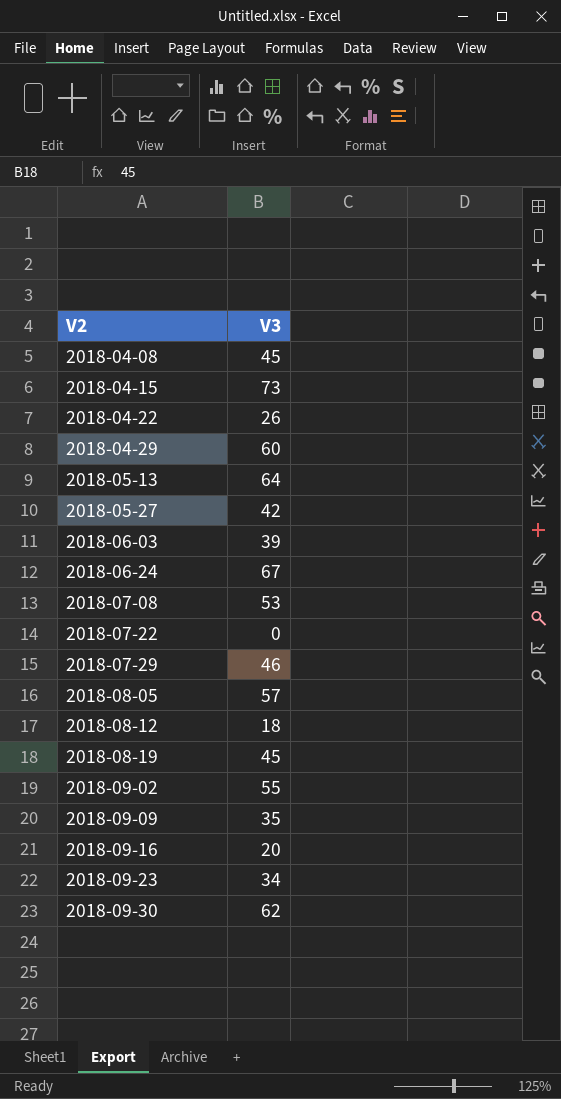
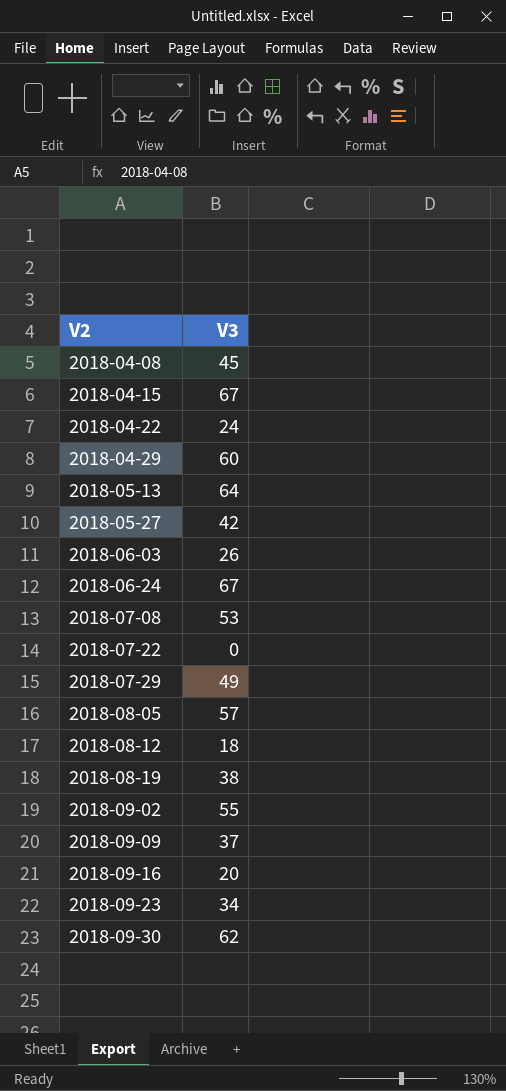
2018-04-15 | V3: 73 -> 67
2018-04-22 | V3: 26 -> 24
2018-06-03 | V3: 39 -> 26
2018-07-29 | V3: 46 -> 49
2018-08-19 | V3: 45 -> 38
2018-09-09 | V3: 35 -> 37

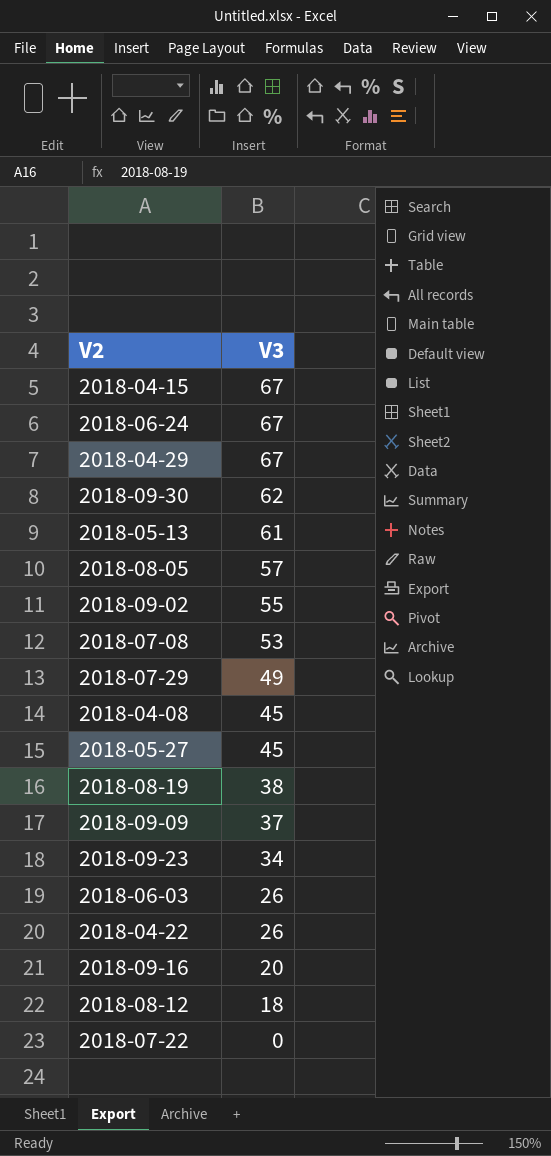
row order: V2 ascending -> V3 descending
2018-04-29 | V3: 60 -> 67
2018-05-13 | V3: 64 -> 61
2018-05-27 | V3: 42 -> 45
2018-04-22 | V3: 24 -> 26

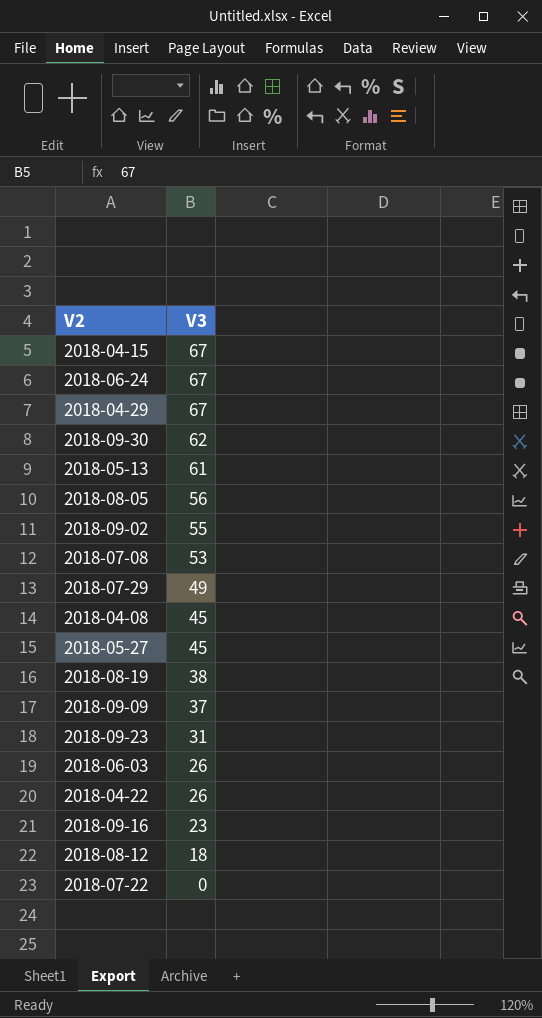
2018-08-05 | V3: 57 -> 56
2018-09-23 | V3: 34 -> 31
2018-09-16 | V3: 20 -> 23

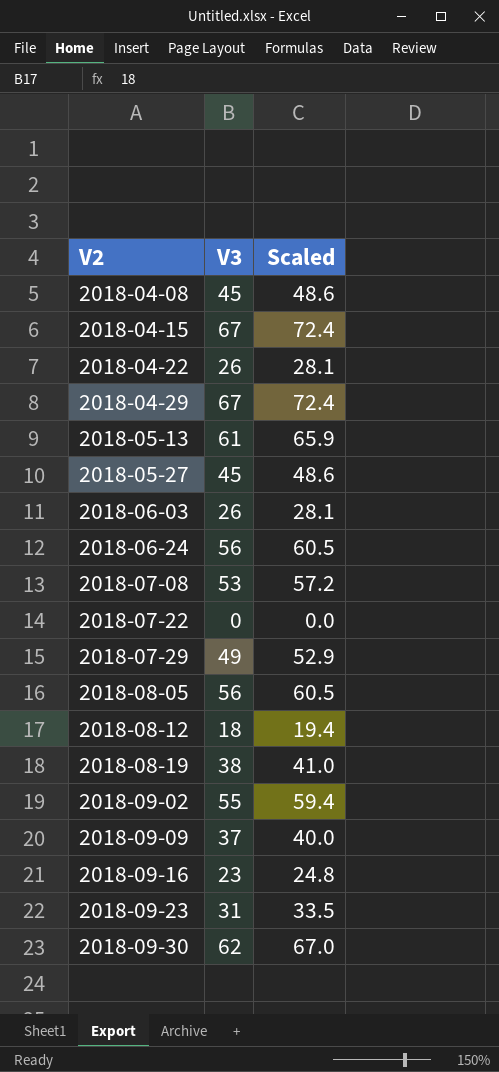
row order: V3 descending -> V2 ascending
column Scaled | formula: none -> [V3] * 1.08
2018-06-24 | V3: 67 -> 56

